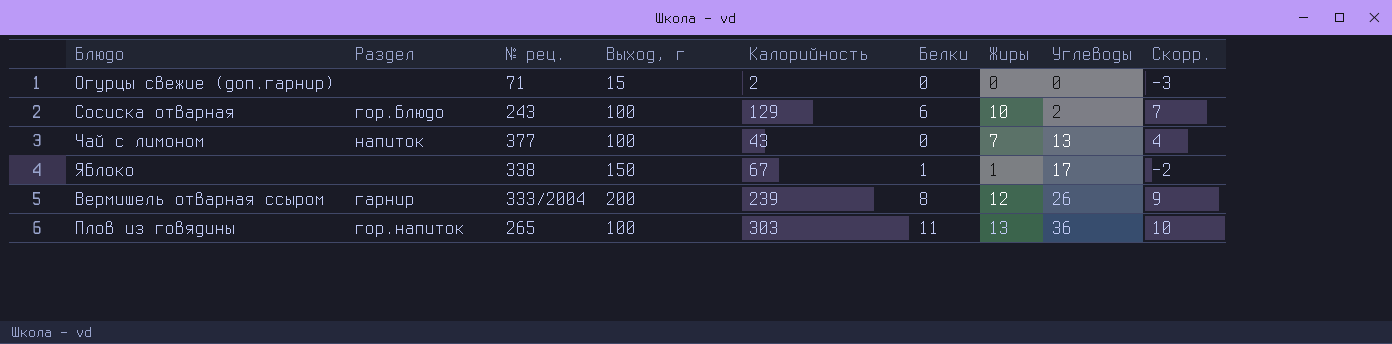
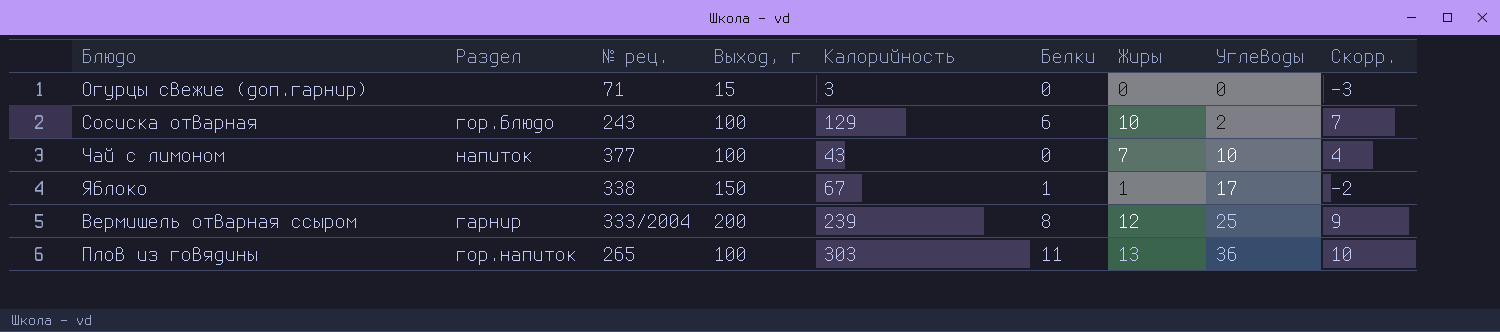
Огурцы свежие (доп.гарнир) | Калорийность: 2 -> 3
Чай с лимоном | Углеводы: 13 -> 10
Вермишель отварная ссыром | Углеводы: 26 -> 25

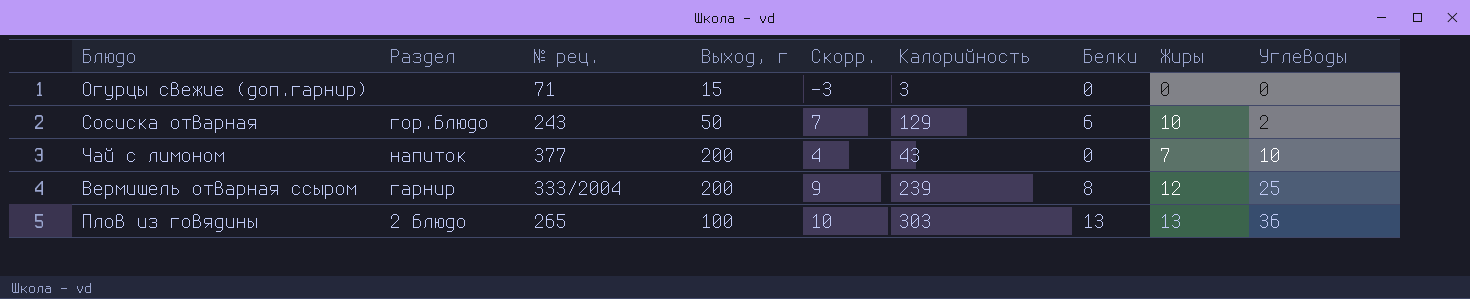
column Скорр. | position: 9 -> 5
row Яблоко: none | 338 | 150 | 67 | 1 | 1 | 17 | -2 -> none
Сосиска отварная | Выход, г: 100 -> 50
Чай с лимоном | Выход, г: 100 -> 200
Плов из говядины | Раздел: гор.напиток -> 2 блюдо
Плов из говядины | Белки: 11 -> 13

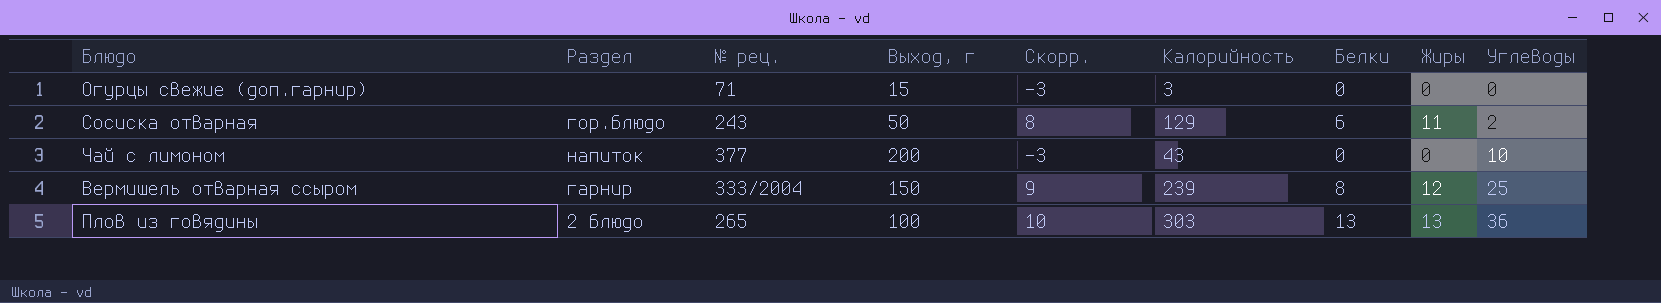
Сосиска отварная | Скорр.: 7 -> 8
Сосиска отварная | Жиры: 10 -> 11
Чай с лимоном | Скорр.: 4 -> -3
Чай с лимоном | Жиры: 7 -> 0
Вермишель отварная ссыром | Выход, г: 200 -> 150

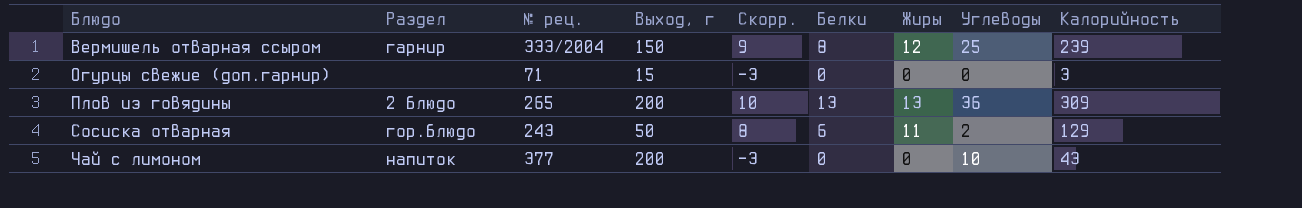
row order: Углеводы ascending -> Блюдо ascending
column Калорийность | position: 6 -> 9
Плов из говядины | Выход, г: 100 -> 200
Плов из говядины | Калорийность: 303 -> 309

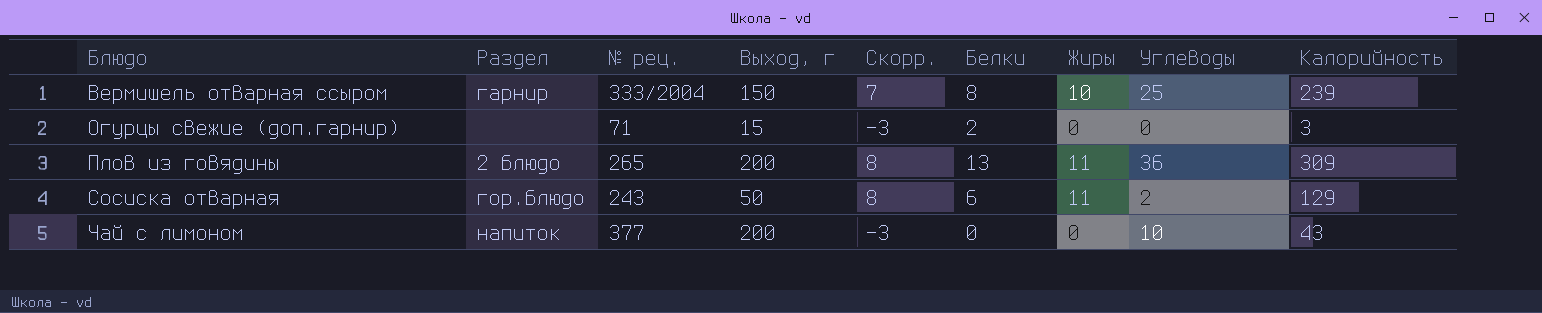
Вермишель отварная ссыром | Скорр.: 9 -> 7
Вермишель отварная ссыром | Жиры: 12 -> 10
Огурцы свежие (доп.гарнир) | Белки: 0 -> 2
Плов из говядины | Скорр.: 10 -> 8
Плов из говядины | Жиры: 13 -> 11

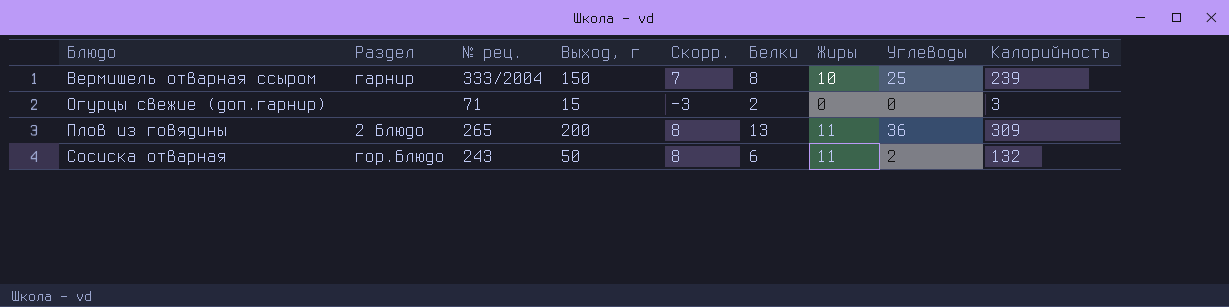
row Чай с лимоном: напиток | 377 | 200 | -3 | 0 | 0 | 10 | 43 -> none
Сосиска отварная | Калорийность: 129 -> 132

